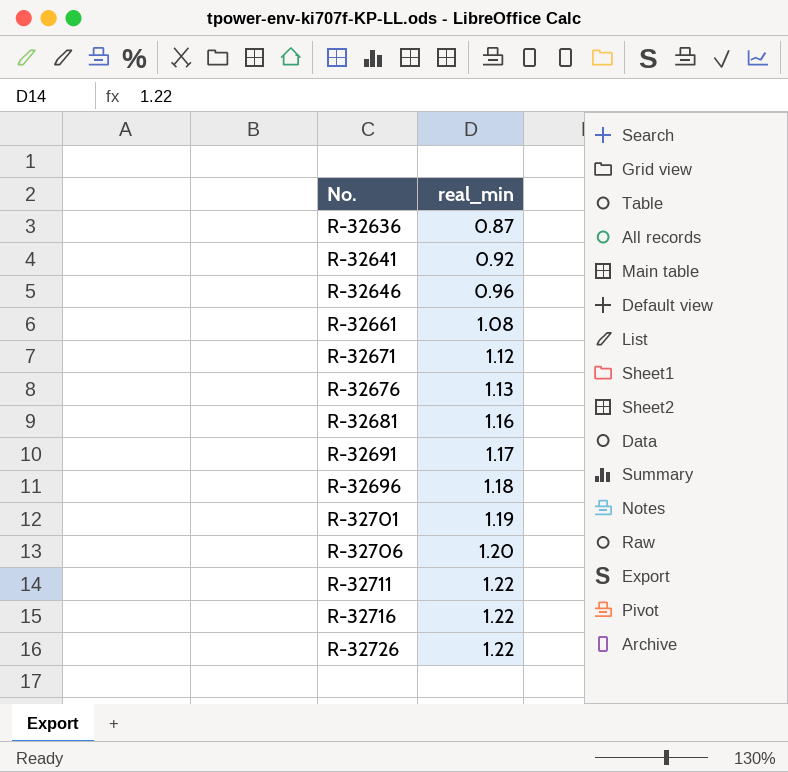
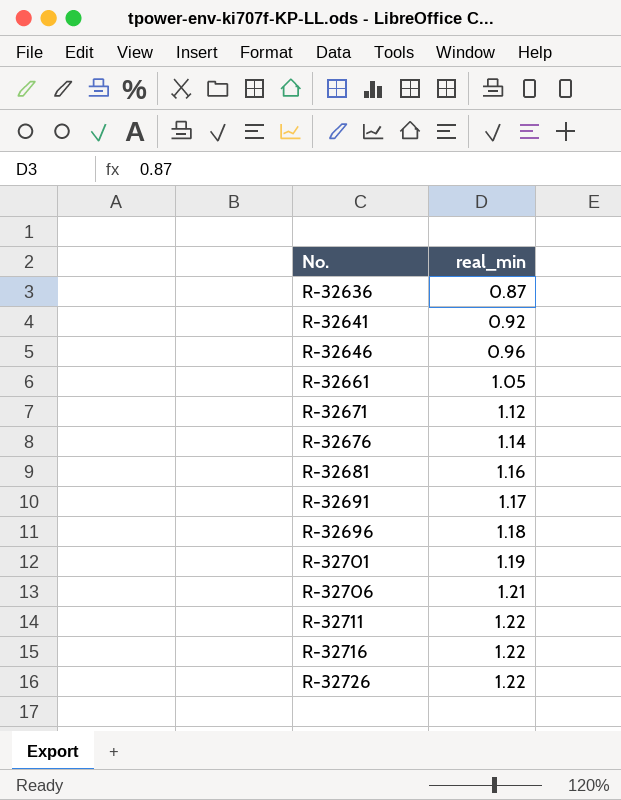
R-32661 | real_min: 1.08 -> 1.05
R-32676 | real_min: 1.13 -> 1.14
R-32706 | real_min: 1.20 -> 1.21

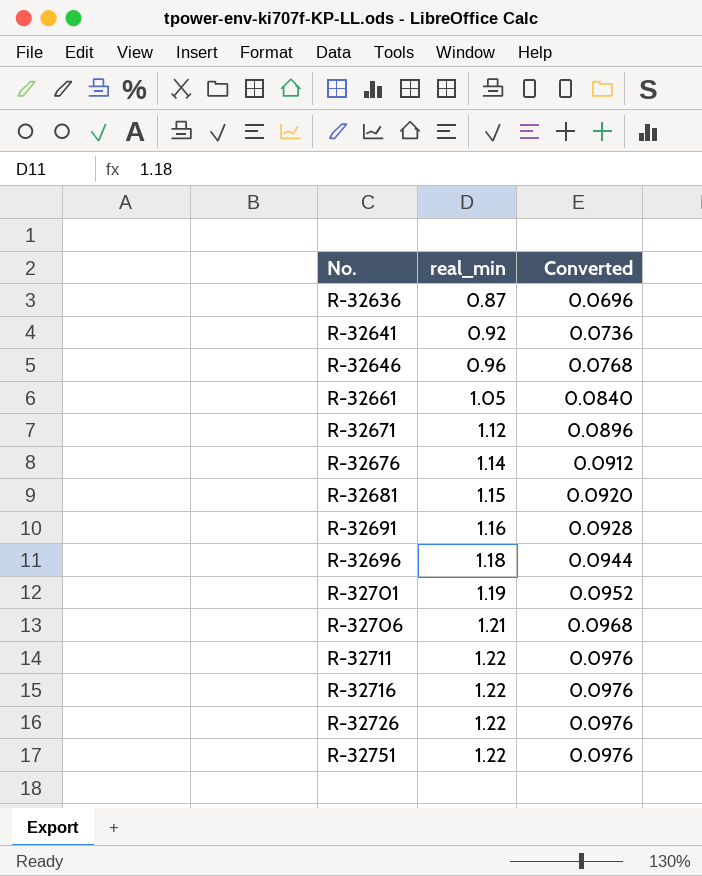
column Converted | formula: none -> [real_min] * 0.08
R-32681 | real_min: 1.16 -> 1.15
R-32691 | real_min: 1.17 -> 1.16
row R-32751: none -> 1.22 | 0.0976

